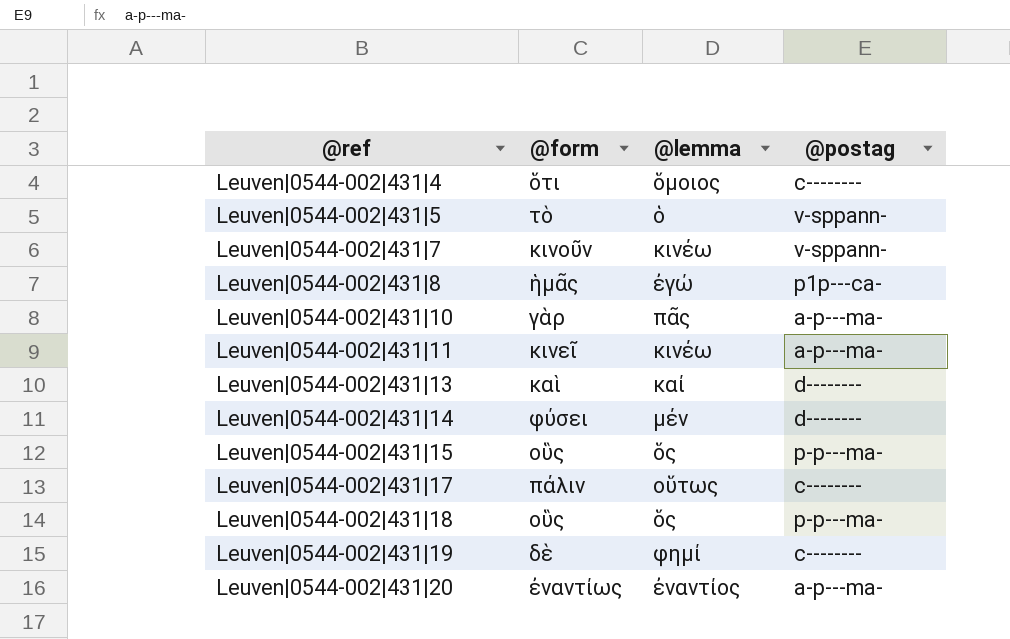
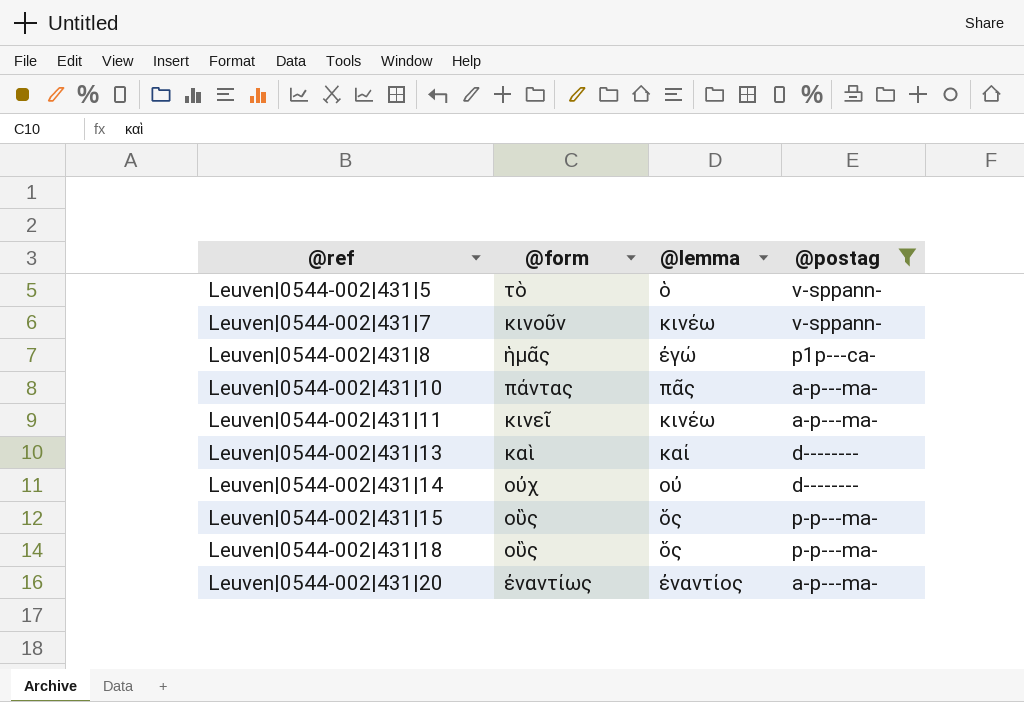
filter: none -> @postag != c--------
Leuven|0544-002|431|10 | @form: γὰρ -> πάντας
Leuven|0544-002|431|14 | @form: φύσει -> οὐχ
Leuven|0544-002|431|14 | @lemma: μέν -> οὐ

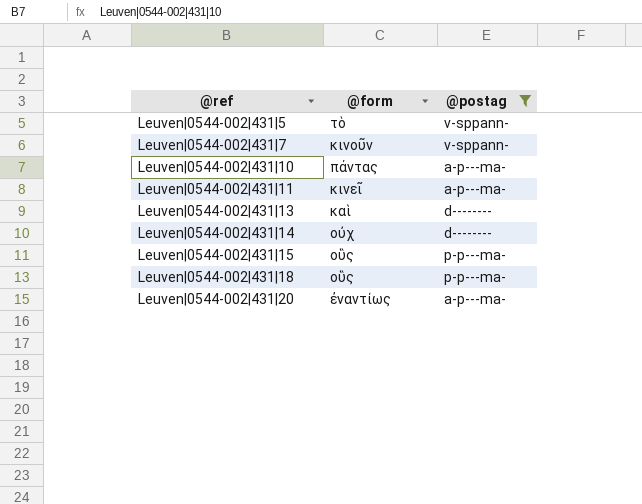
column @lemma | position: 3 -> none
row Leuven|0544-002|431|8: ἡμᾶς | ἐγώ | p1p---ca- -> none

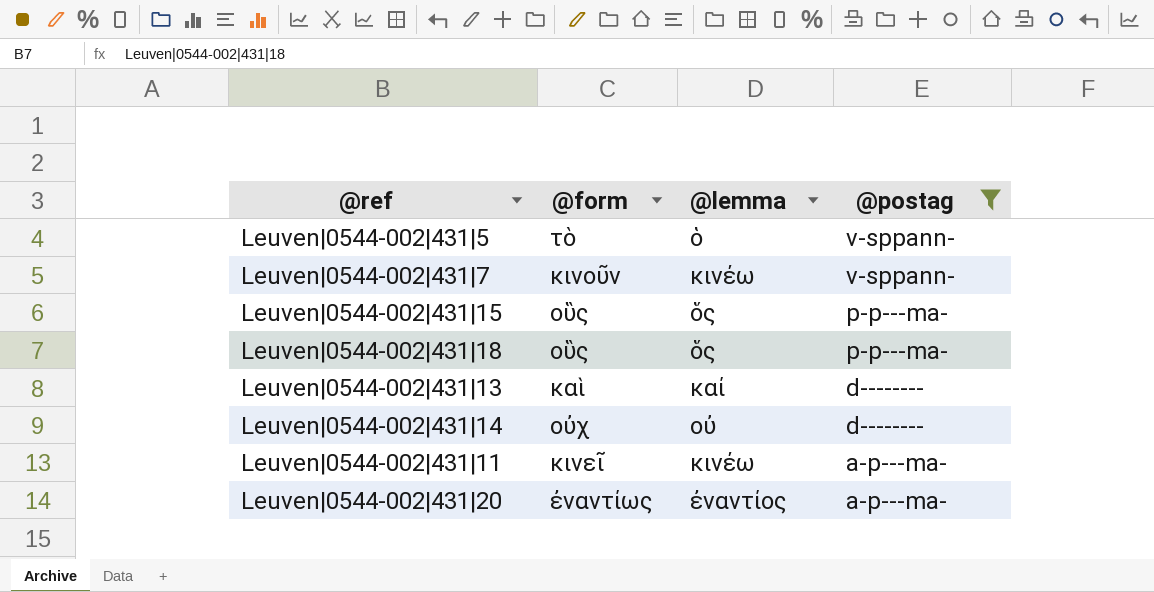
row order: @ref ascending -> @postag descending
column @lemma | position: none -> 3
row Leuven|0544-002|431|10: πάντας | a-p---ma- -> none

